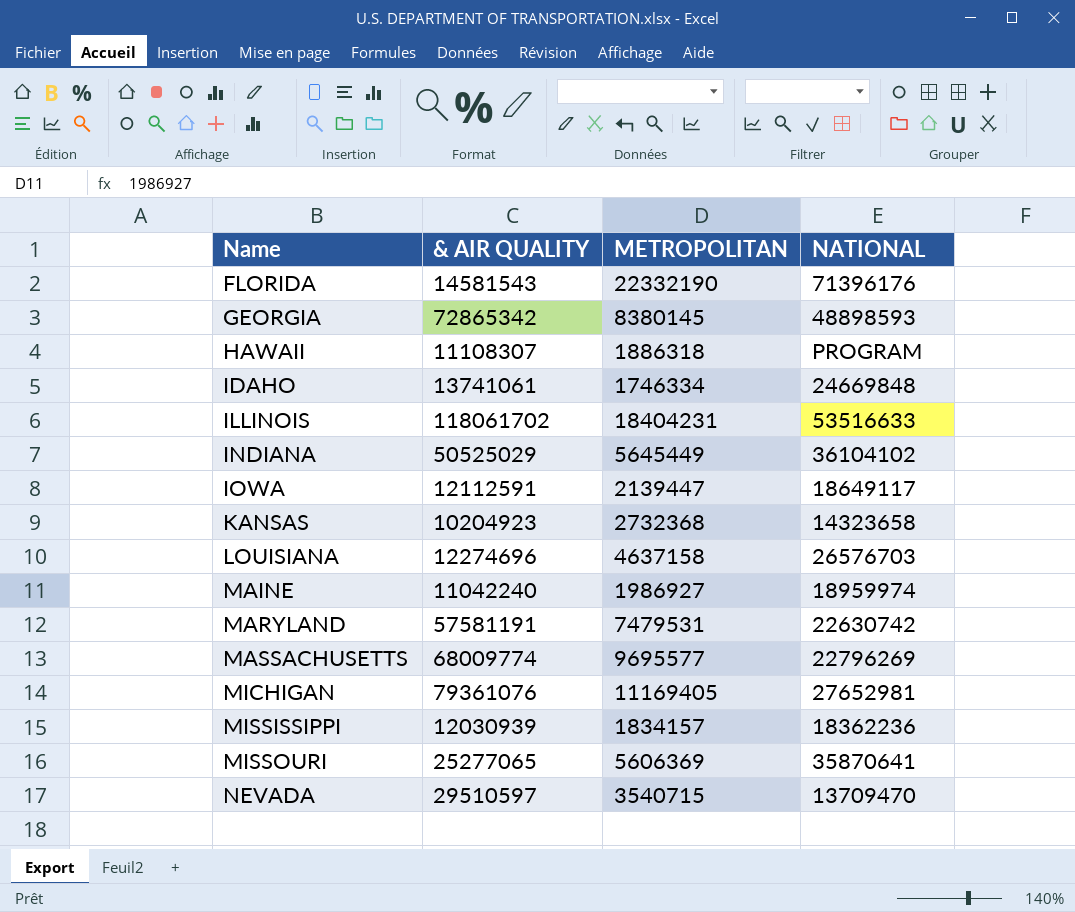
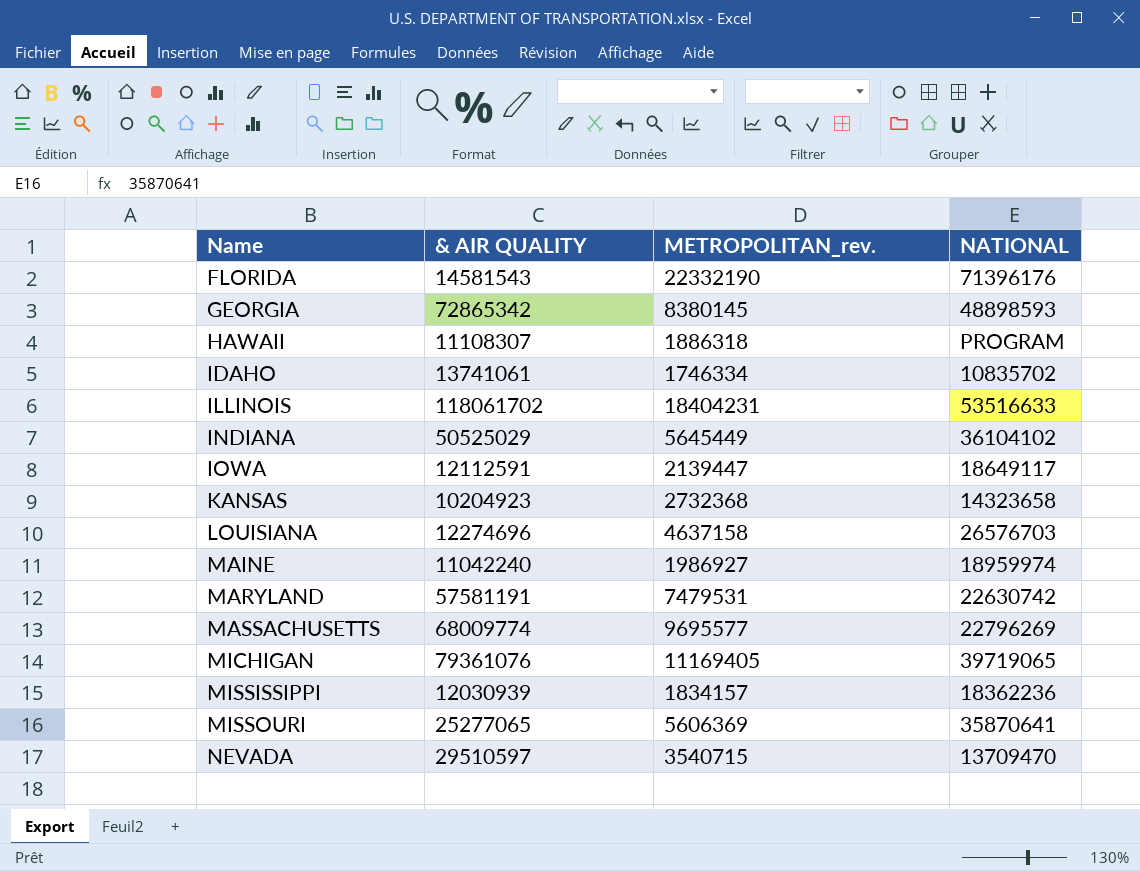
column name: METROPOLITAN -> METROPOLITAN_rev.
IDAHO | NATIONAL: 24669848 -> 10835702
MICHIGAN | NATIONAL: 27652981 -> 39719065

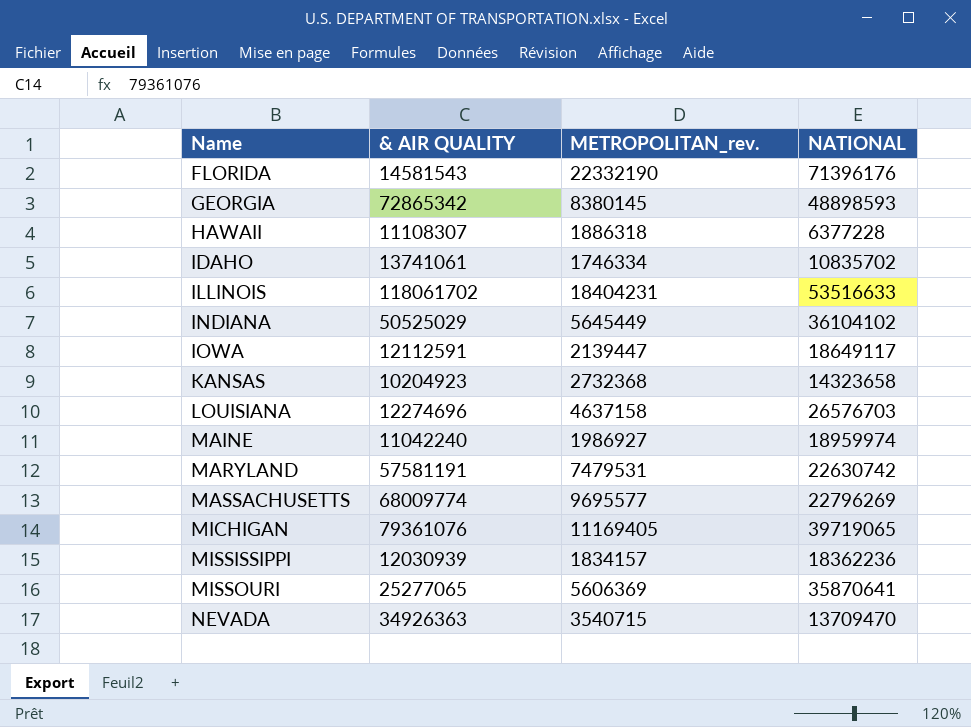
HAWAII | NATIONAL: PROGRAM -> 6377228
NEVADA | & AIR QUALITY: 29510597 -> 34926363

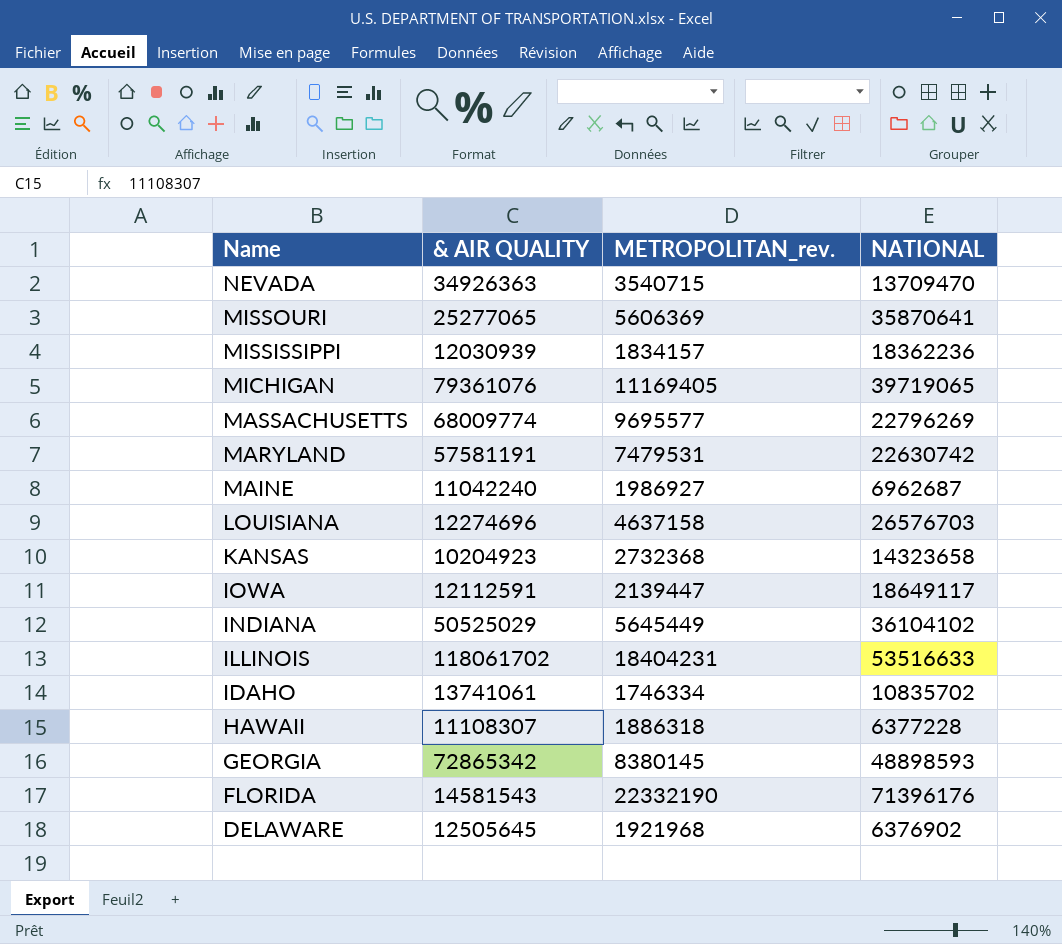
row order: Name ascending -> Name descending
MAINE | NATIONAL: 18959974 -> 6962687
row DELAWARE: none -> 12505645 | 1921968 | 6376902

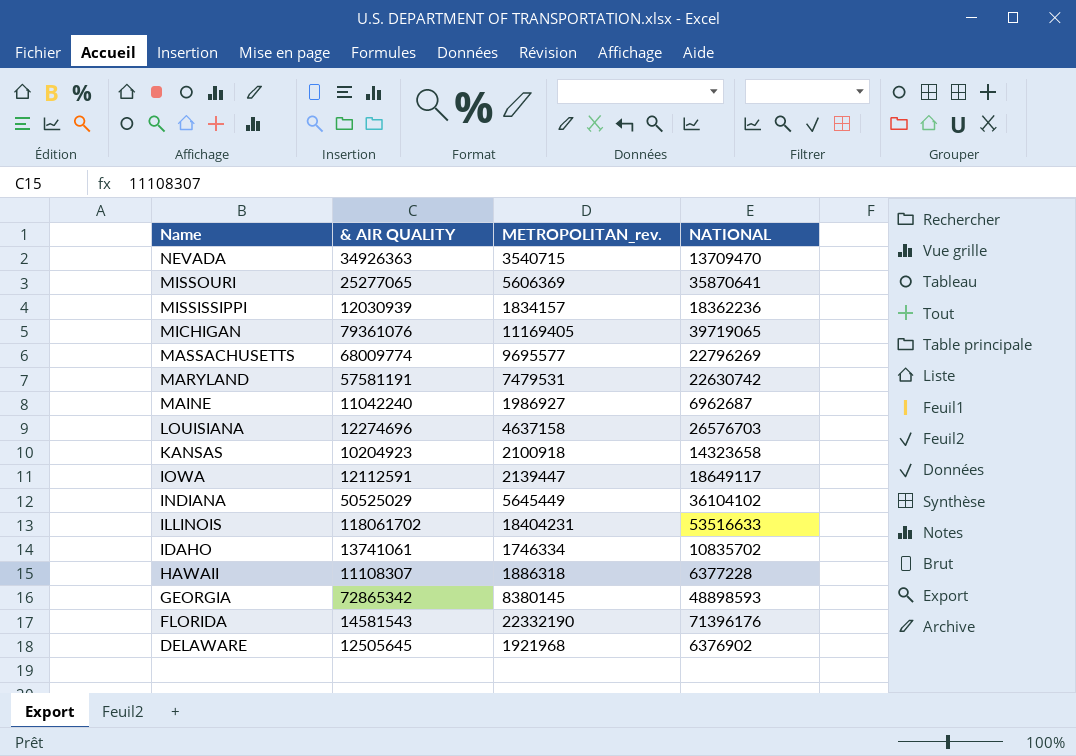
KANSAS | METROPOLITAN_rev.: 2732368 -> 2100918

